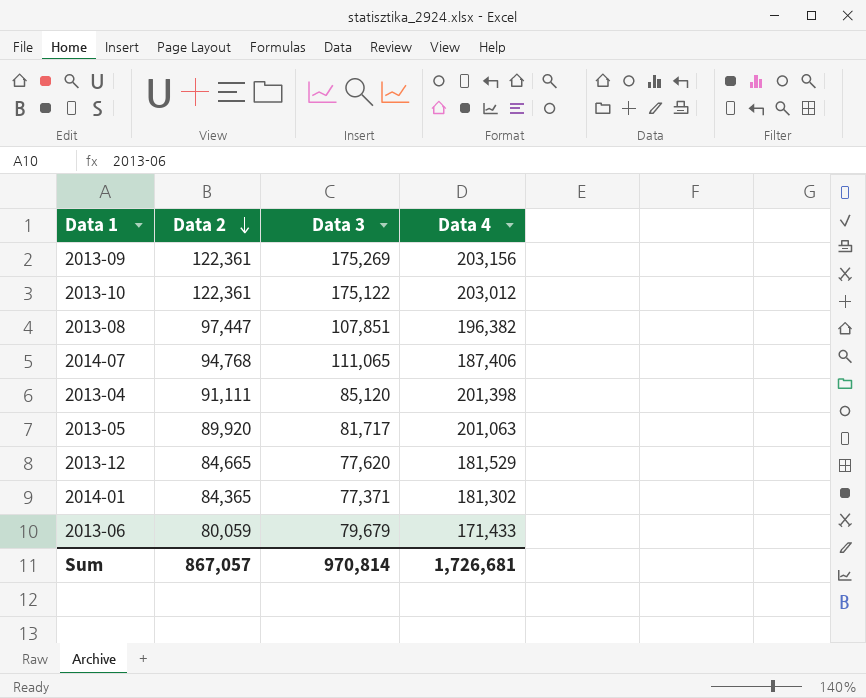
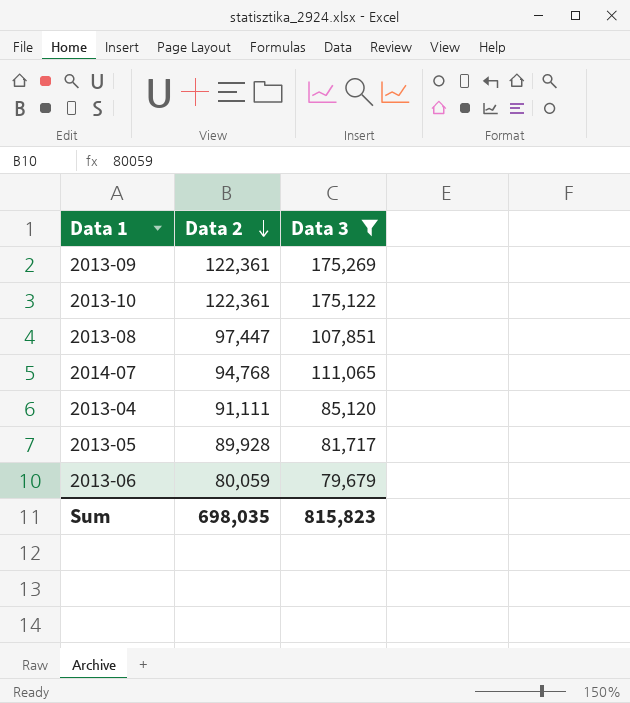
filter: none -> Data 3 >= 79,679
column Data 4 | position: 4 -> none
2013-05 | Data 2: 89,920 -> 89,928
Sum | Data 2: 867,057 -> 698,035
Sum | Data 3: 970,814 -> 815,823

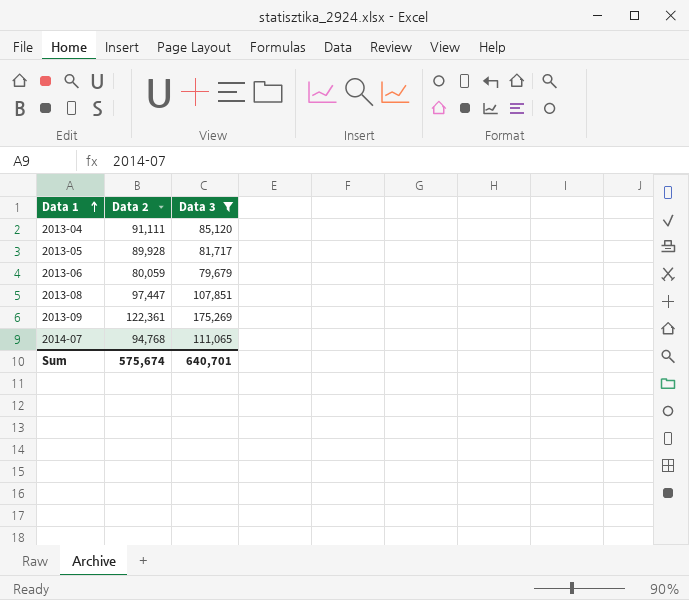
row order: Data 2 descending -> Data 1 ascending
row 2013-10: 122,361 | 175,122 -> none
Sum | Data 2: 698,035 -> 575,674
Sum | Data 3: 815,823 -> 640,701

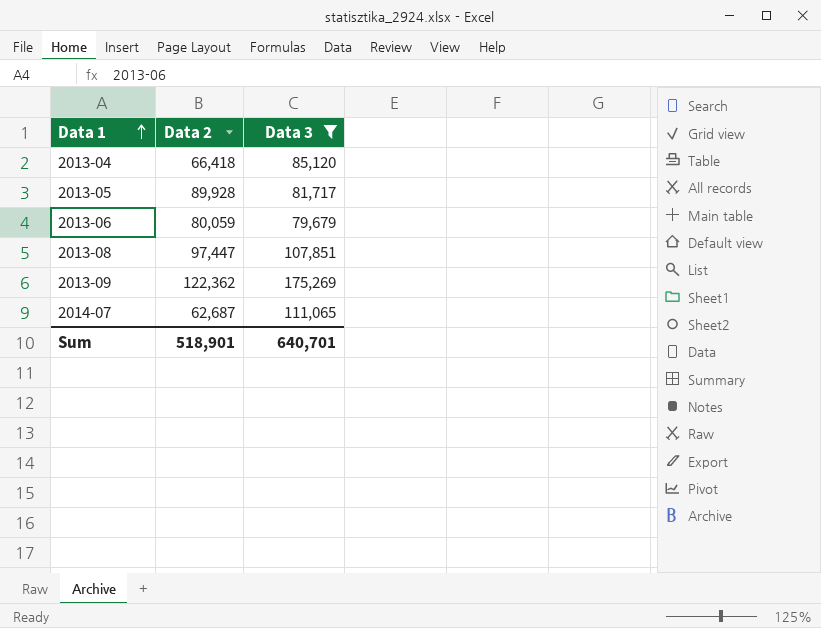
2013-04 | Data 2: 91,111 -> 66,418
2013-09 | Data 2: 122,361 -> 122,362
2014-07 | Data 2: 94,768 -> 62,687
Sum | Data 2: 575,674 -> 518,901

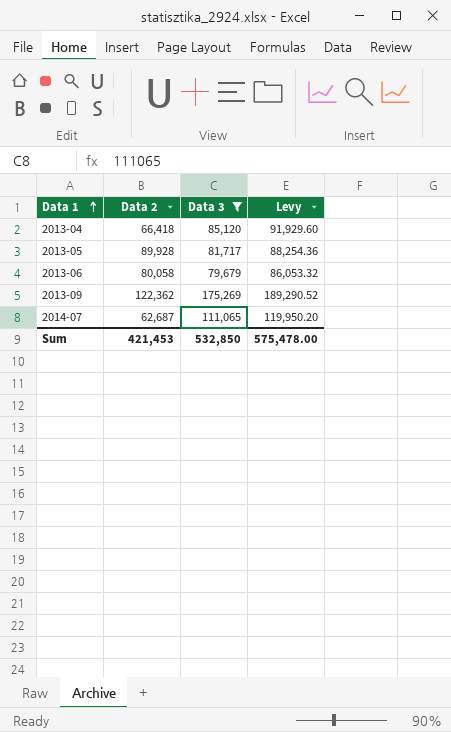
column Levy | formula: none -> [Data 3] * 1.08
row 2013-08: 97,447 | 107,851 -> none
2013-06 | Data 2: 80,059 -> 80,058
Sum | Data 2: 518,901 -> 421,453
Sum | Data 3: 640,701 -> 532,850

